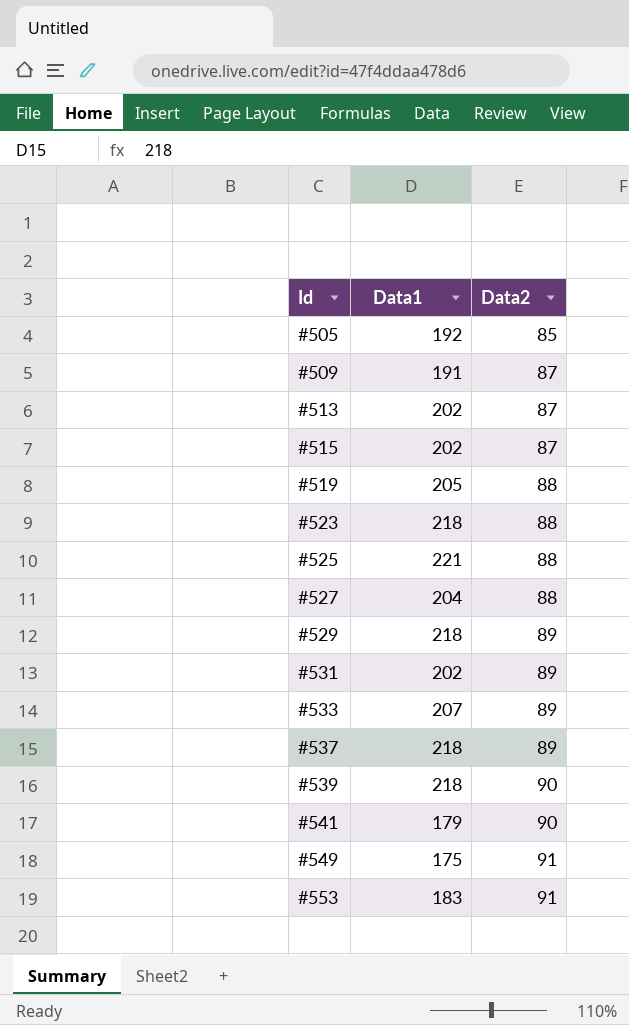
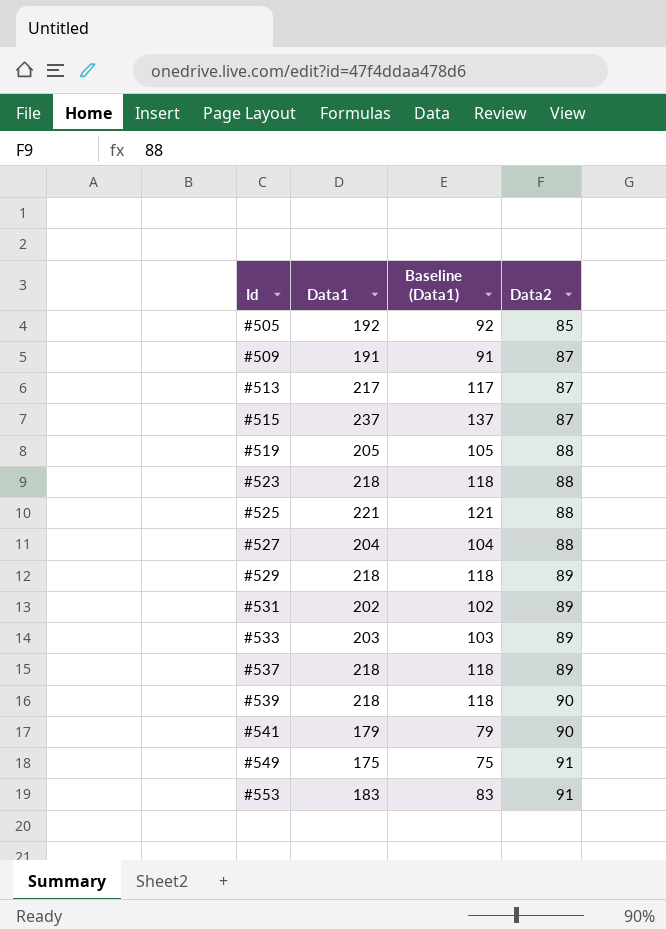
column Baseline (Data1) | formula: none -> [Data1] - 100
#513 | Data1: 202 -> 217
#515 | Data1: 202 -> 237
#533 | Data1: 207 -> 203

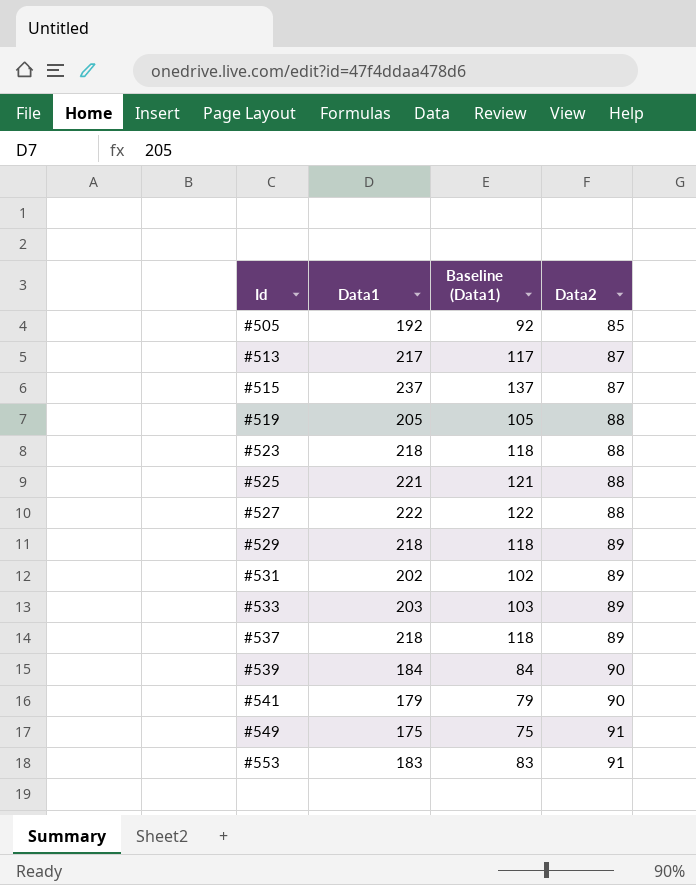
row #509: 191 | 91 | 87 -> none
#527 | Data1: 204 -> 222
#527 | Baseline (Data1): 104 -> 122
#539 | Data1: 218 -> 184
#539 | Baseline (Data1): 118 -> 84

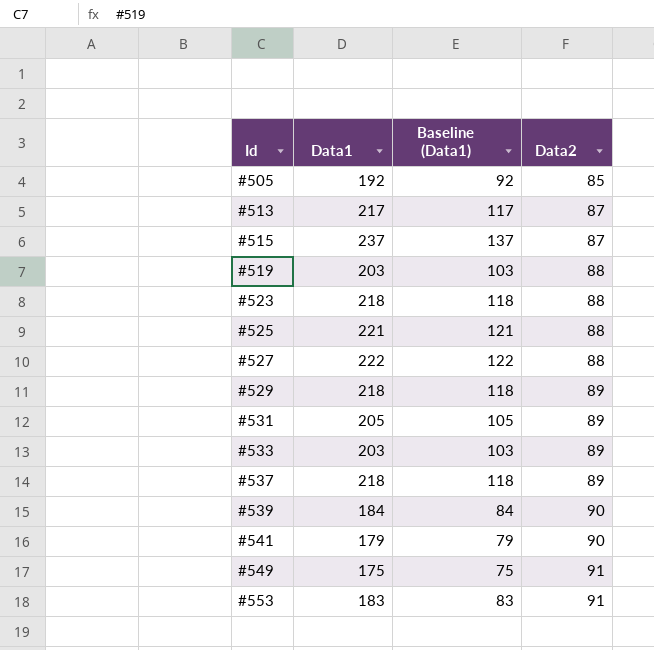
#519 | Data1: 205 -> 203
#519 | Baseline (Data1): 105 -> 103
#531 | Data1: 202 -> 205
#531 | Baseline (Data1): 102 -> 105

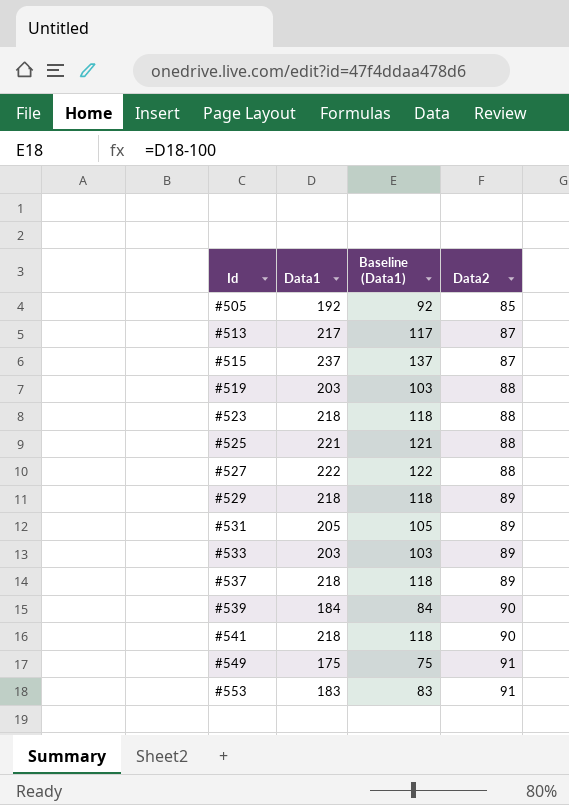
#541 | Data1: 179 -> 218
#541 | Baseline (Data1): 79 -> 118

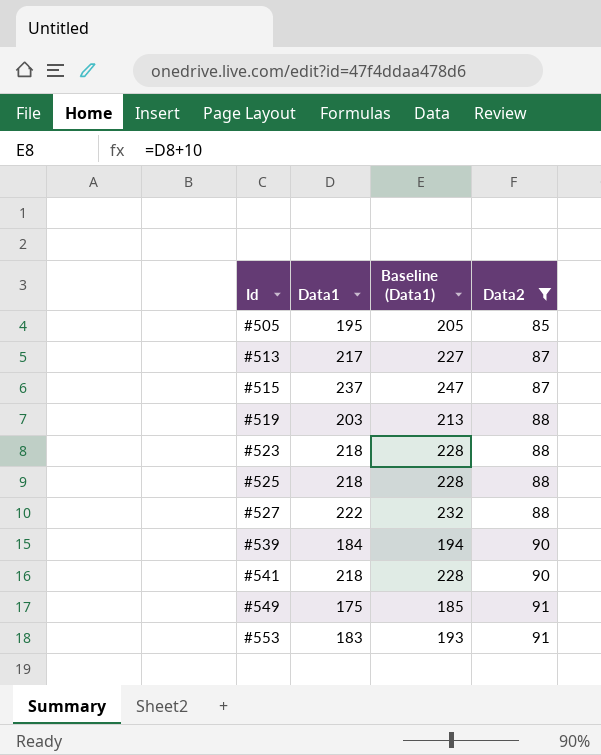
filter: none -> Data2 != 89
column Baseline (Data1) | formula: [Data1] - 100 -> [Data1] + 10
#505 | Data1: 192 -> 195
#525 | Data1: 221 -> 218

